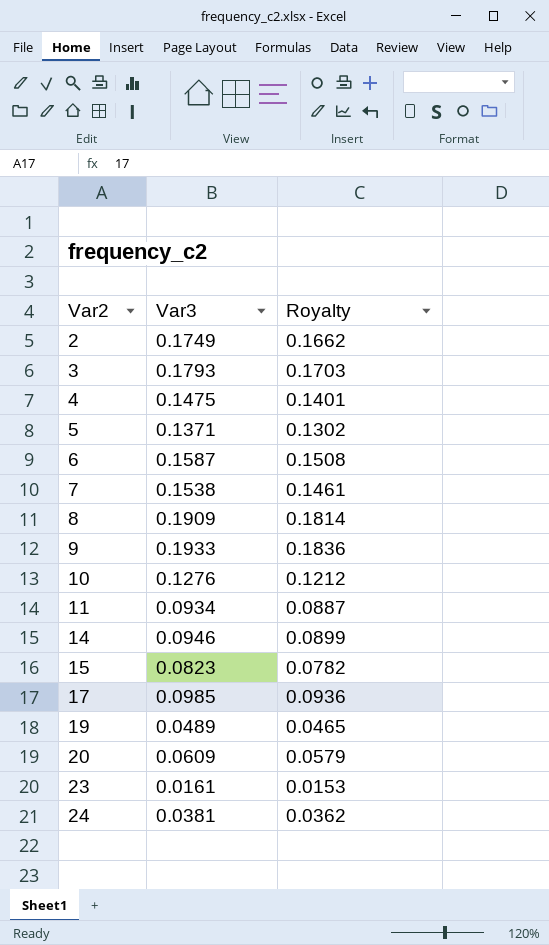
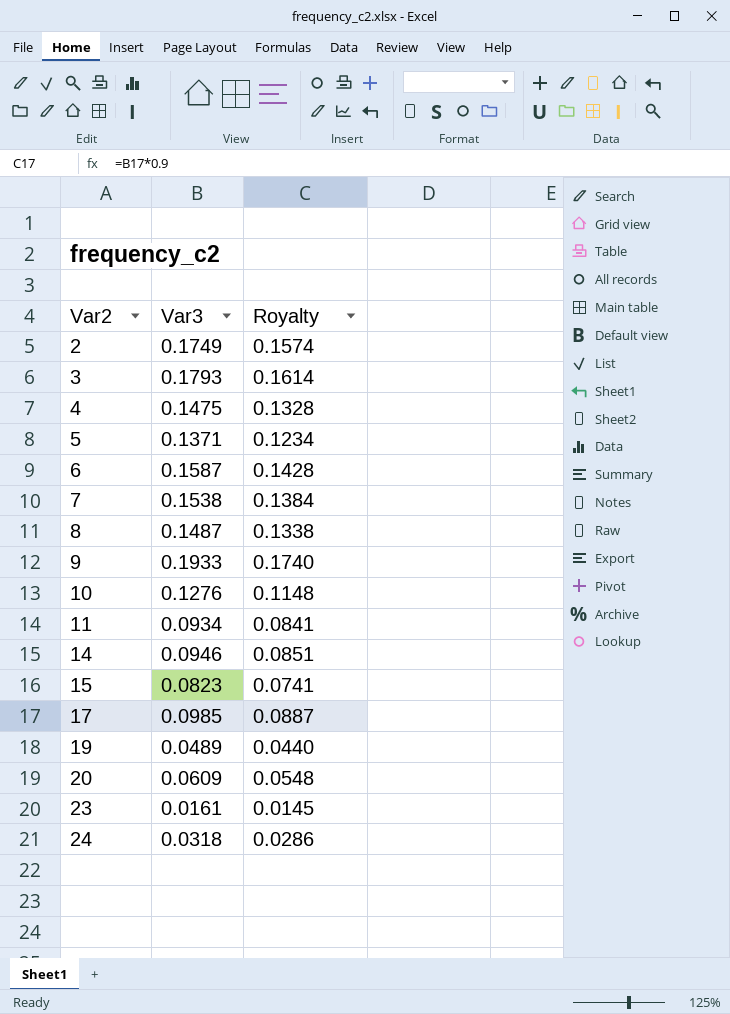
column Royalty | formula: [Var3] * 0.95 -> [Var3] * 0.9
8 | Var3: 0.1909 -> 0.1487
24 | Var3: 0.0381 -> 0.0318

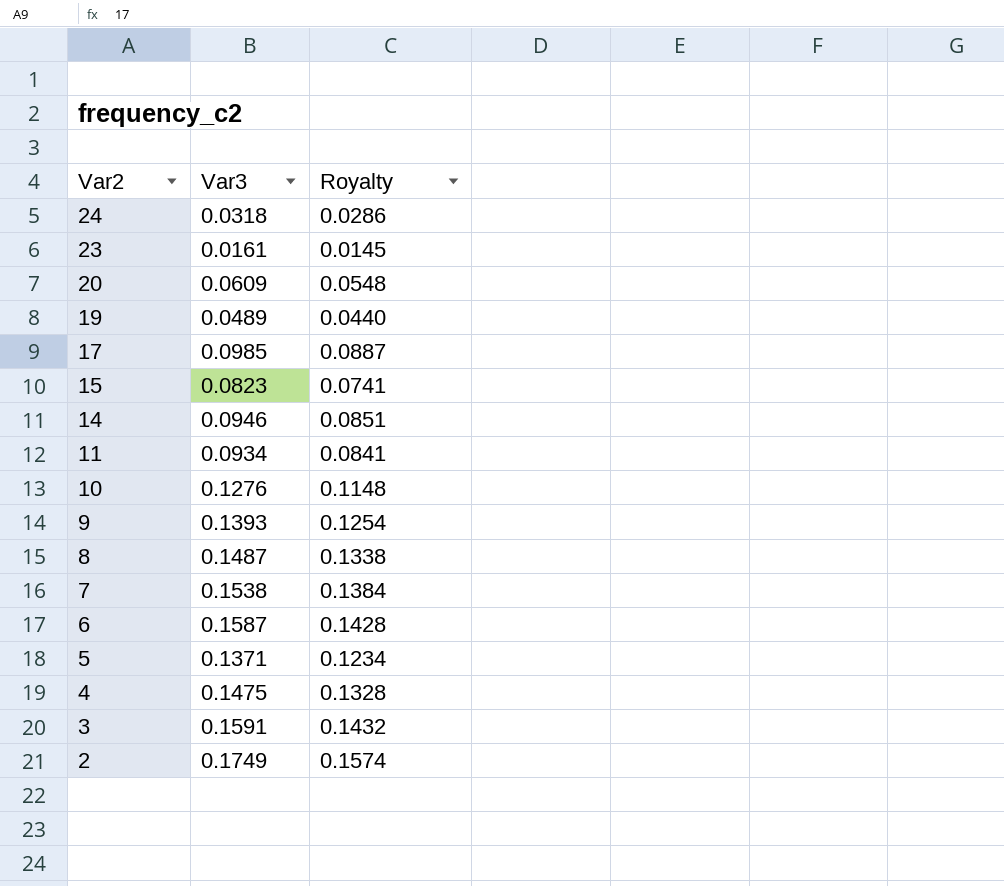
row order: Var2 ascending -> Var2 descending
9 | Var3: 0.1933 -> 0.1393
9 | Royalty: 0.1740 -> 0.1254
3 | Var3: 0.1793 -> 0.1591
3 | Royalty: 0.1614 -> 0.1432

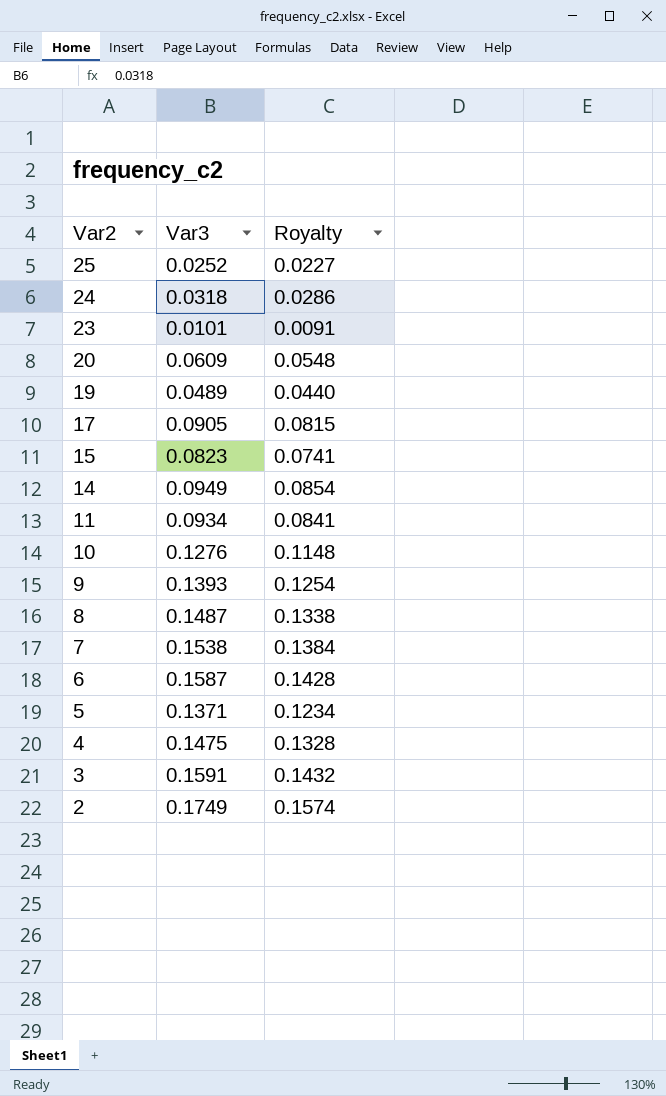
row 25: none -> 0.0252 | 0.0227
23 | Var3: 0.0161 -> 0.0101
23 | Royalty: 0.0145 -> 0.0091
17 | Var3: 0.0985 -> 0.0905
17 | Royalty: 0.0887 -> 0.0815
14 | Var3: 0.0946 -> 0.0949
14 | Royalty: 0.0851 -> 0.0854

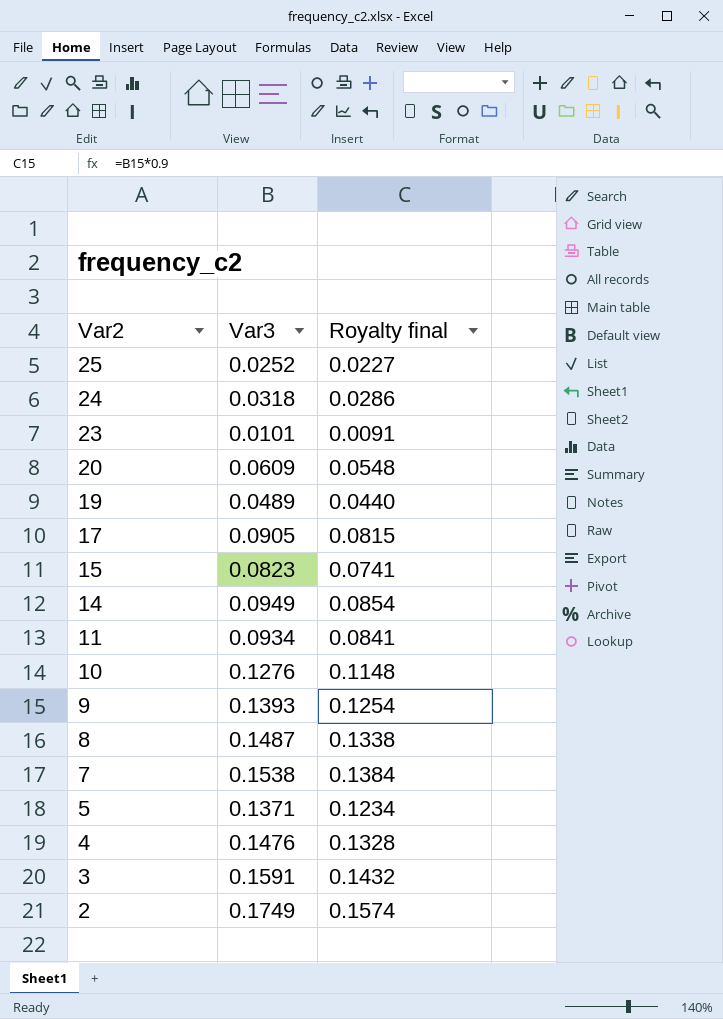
column name: Royalty -> Royalty final
row 6: 0.1587 | 0.1428 -> none
4 | Var3: 0.1475 -> 0.1476

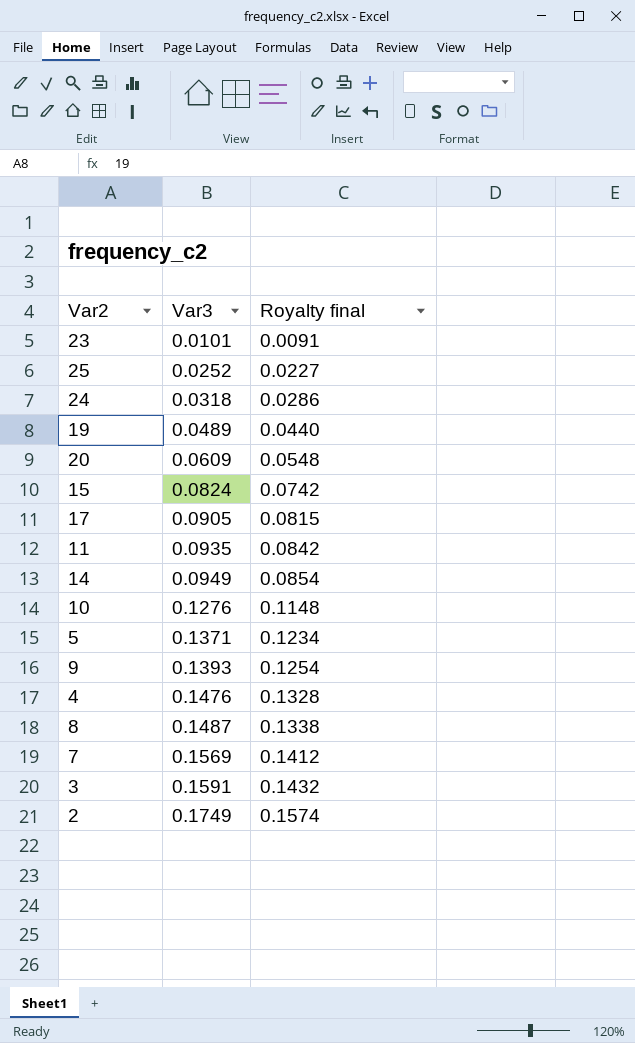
row order: Var2 descending -> Var3 ascending
15 | Var3: 0.0823 -> 0.0824
15 | Royalty final: 0.0741 -> 0.0742
11 | Var3: 0.0934 -> 0.0935
11 | Royalty final: 0.0841 -> 0.0842
7 | Var3: 0.1538 -> 0.1569
7 | Royalty final: 0.1384 -> 0.1412

